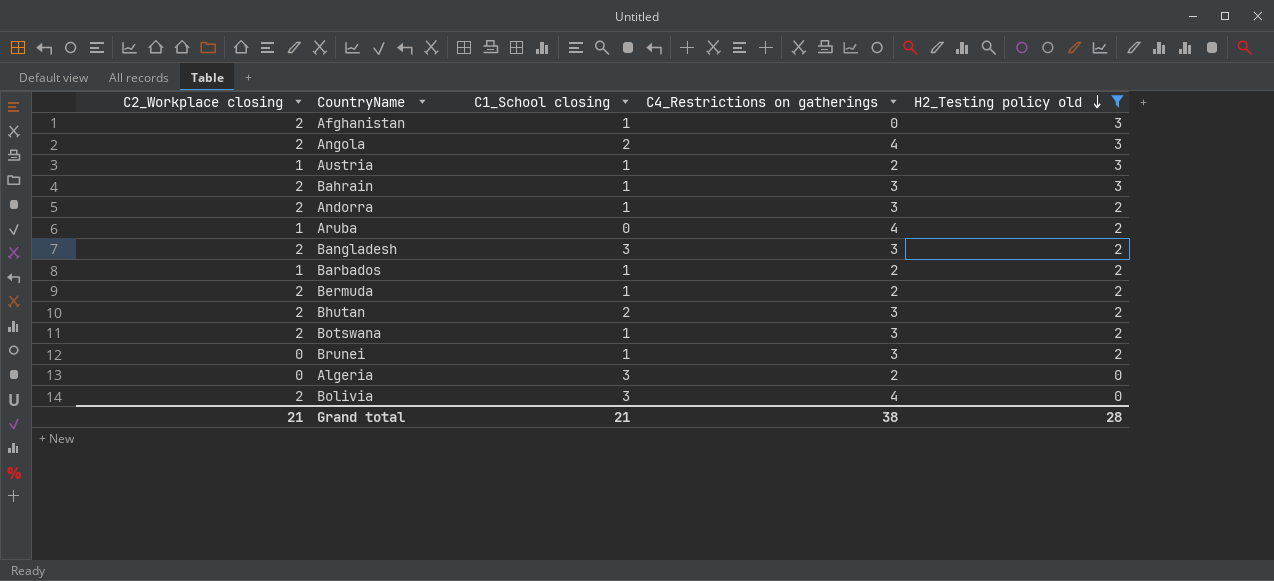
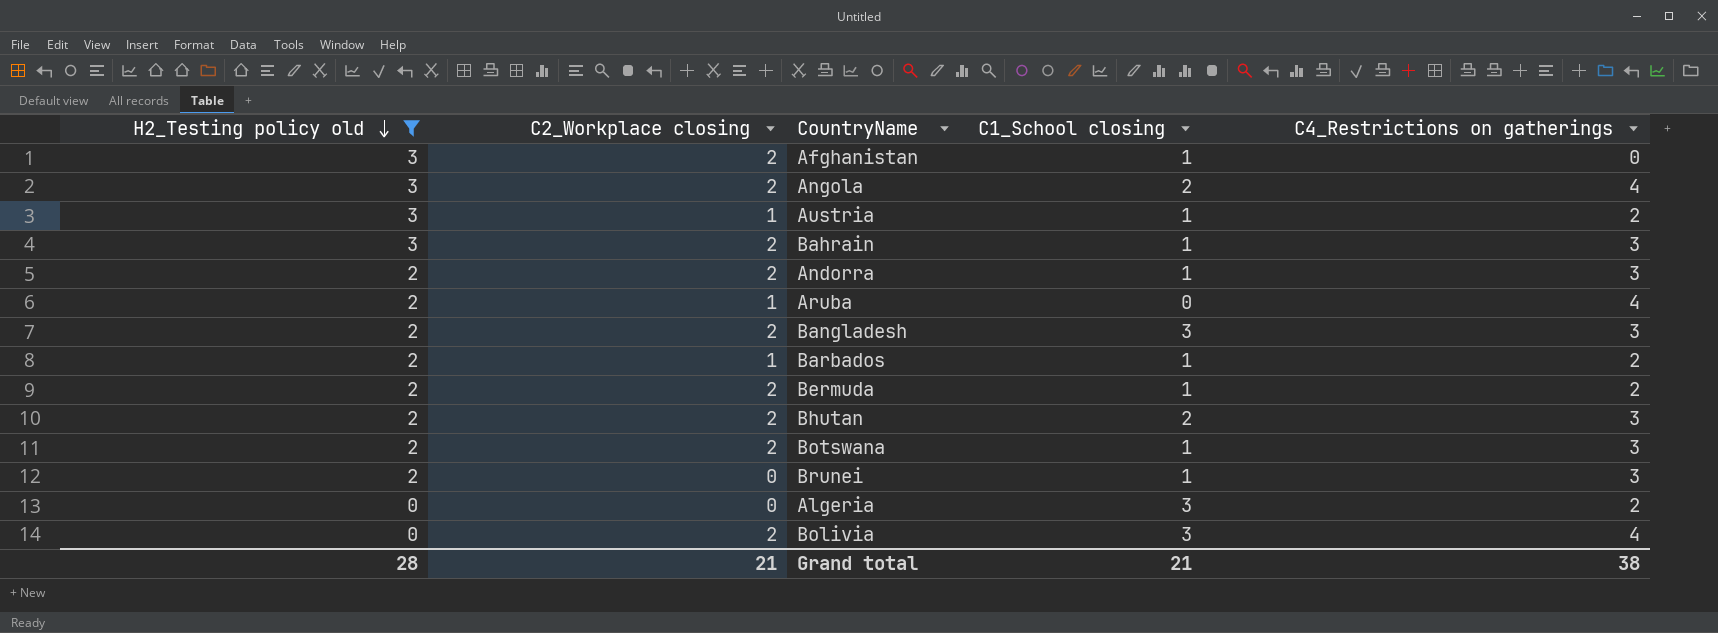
column H2_Testing policy old | position: 5 -> 1

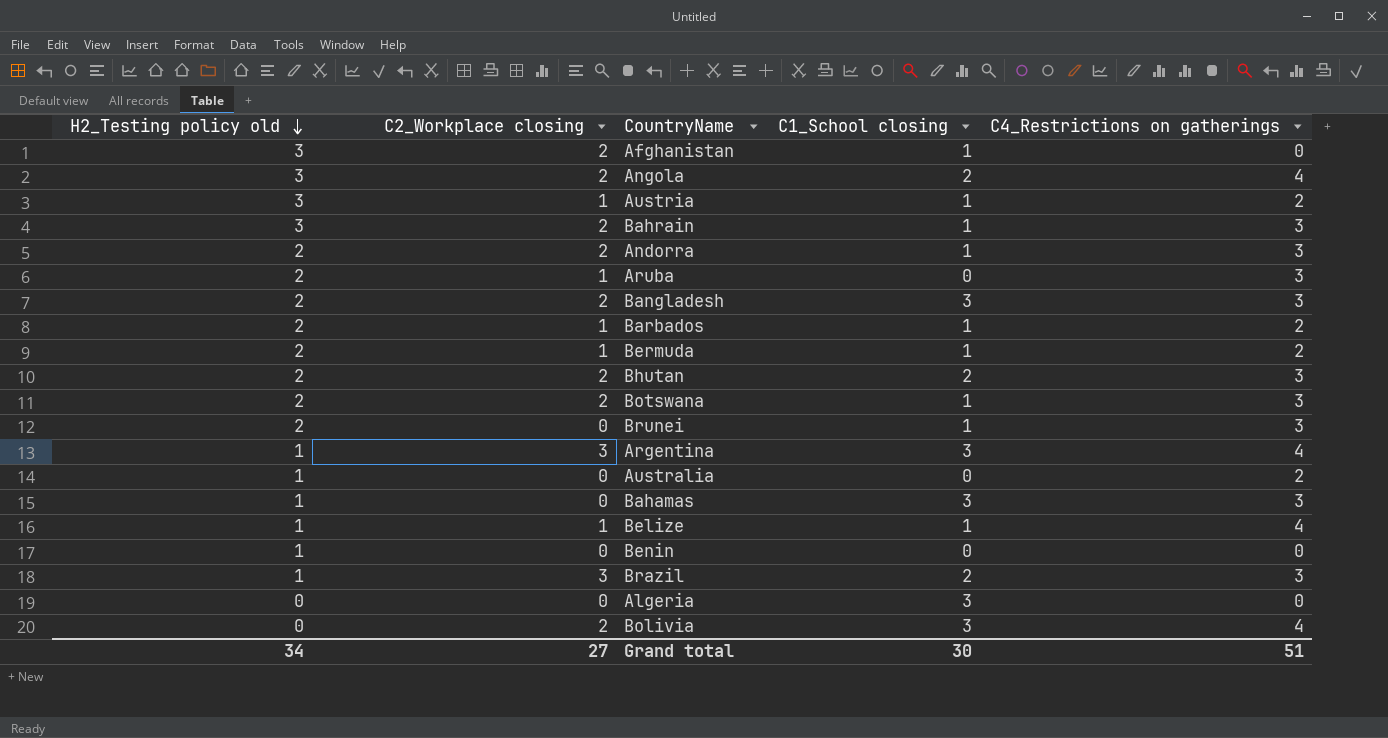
filter: H2_Testing policy old != 1 -> none
Aruba | C4_Restrictions on gatherings: 4 -> 3
Bermuda | C2_Workplace closing: 2 -> 1
Algeria | C4_Restrictions on gatherings: 2 -> 0
Grand total | H2_Testing policy old: 28 -> 34
Grand total | C2_Workplace closing: 21 -> 27
Grand total | C1_School closing: 21 -> 30
Grand total | C4_Restrictions on gatherings: 38 -> 51

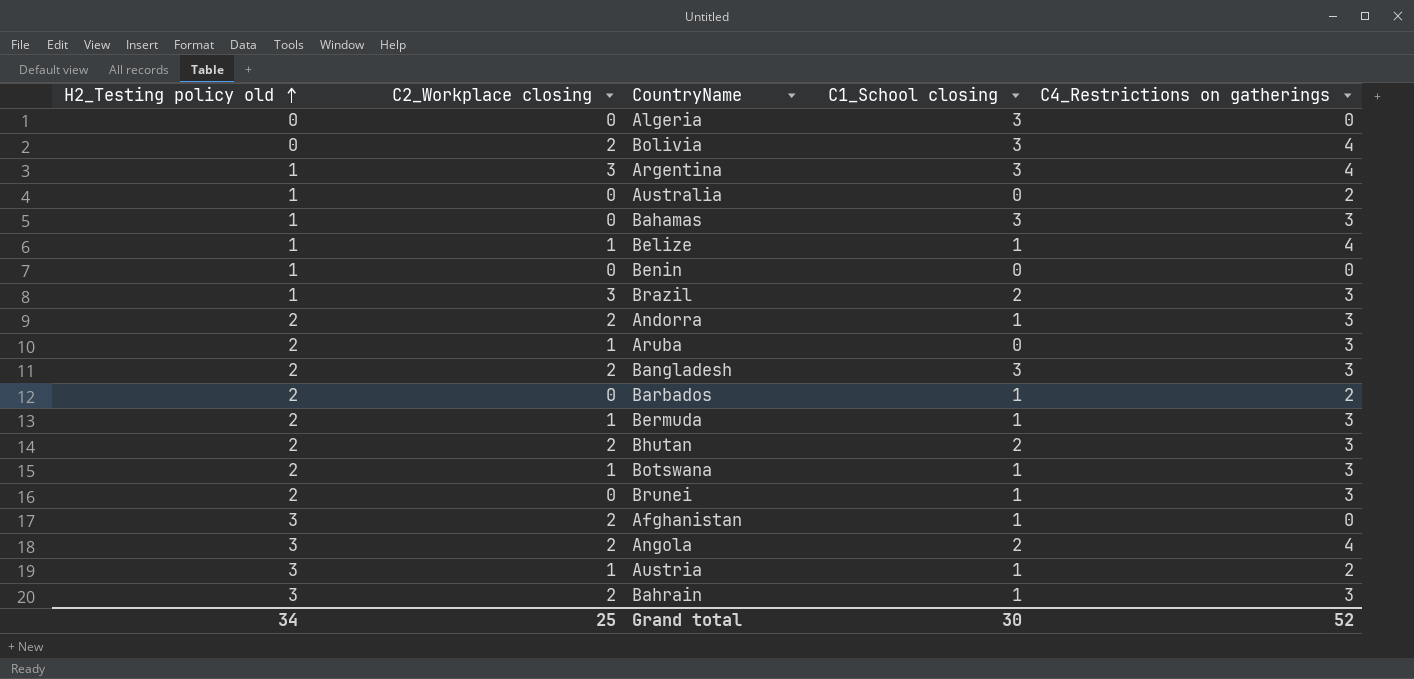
row order: H2_Testing policy old descending -> H2_Testing policy old ascending
Barbados | C2_Workplace closing: 1 -> 0
Bermuda | C4_Restrictions on gatherings: 2 -> 3
Botswana | C2_Workplace closing: 2 -> 1
Grand total | C2_Workplace closing: 27 -> 25
Grand total | C4_Restrictions on gatherings: 51 -> 52

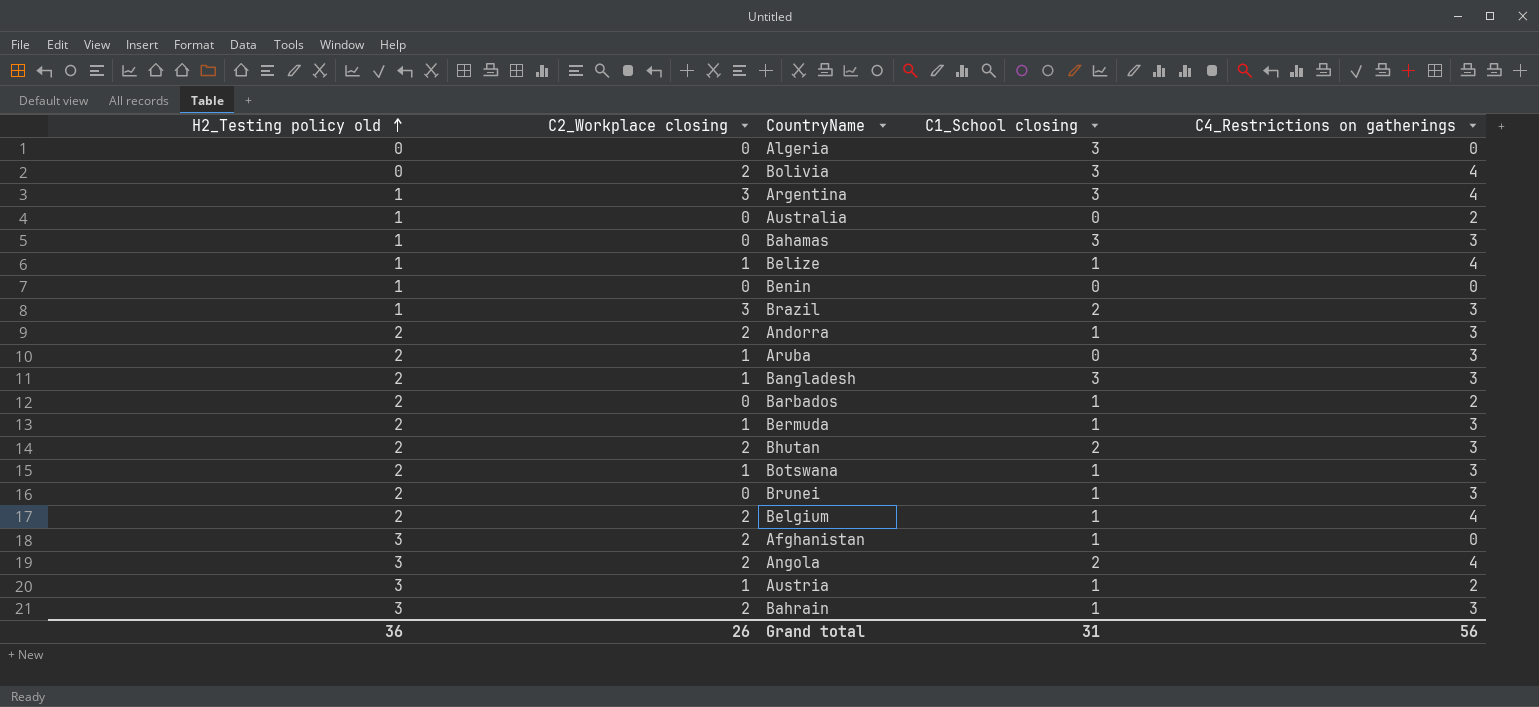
Bangladesh | C2_Workplace closing: 2 -> 1
row Belgium: none -> 2 | 2 | 1 | 4
Grand total | H2_Testing policy old: 34 -> 36
Grand total | C2_Workplace closing: 25 -> 26
Grand total | C1_School closing: 30 -> 31
Grand total | C4_Restrictions on gatherings: 52 -> 56

